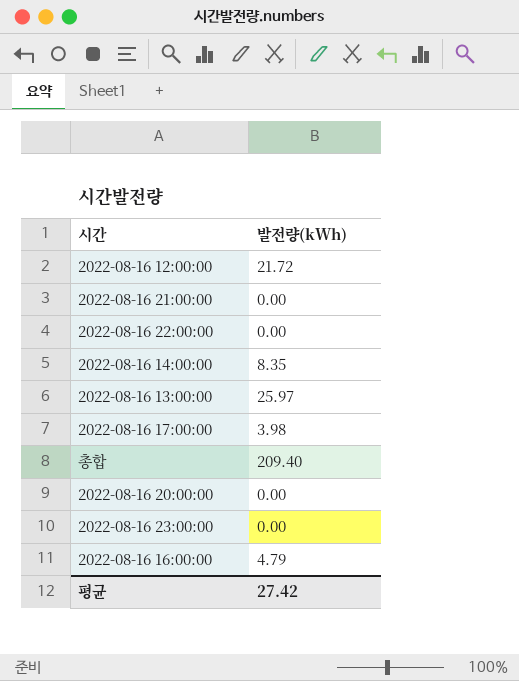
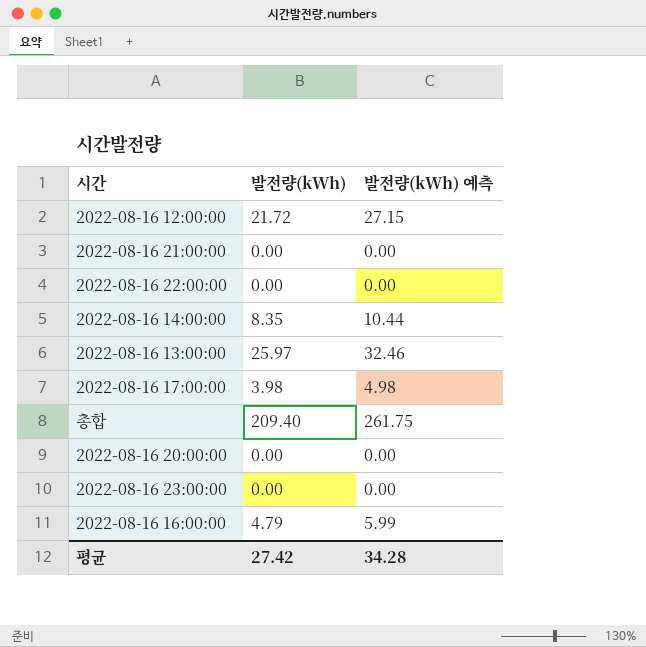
column 발전량(kWh) 예측 | formula: none -> [발전량(kWh)] * 1.25

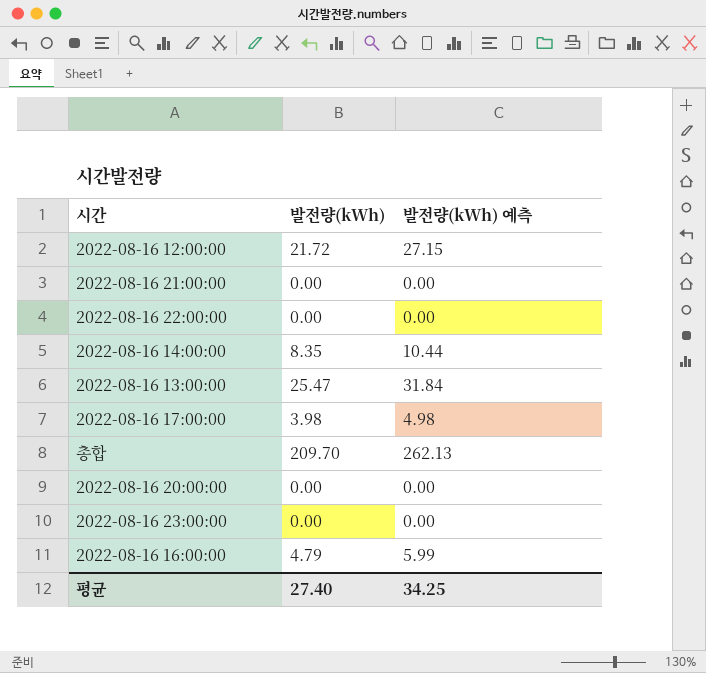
2022-08-16 13:00:00 | 발전량(kWh): 25.97 -> 25.47
2022-08-16 13:00:00 | 발전량(kWh) 예측: 32.46 -> 31.84
총합 | 발전량(kWh): 209.40 -> 209.70
총합 | 발전량(kWh) 예측: 261.75 -> 262.13
평균 | 발전량(kWh): 27.42 -> 27.40
평균 | 발전량(kWh) 예측: 34.28 -> 34.25

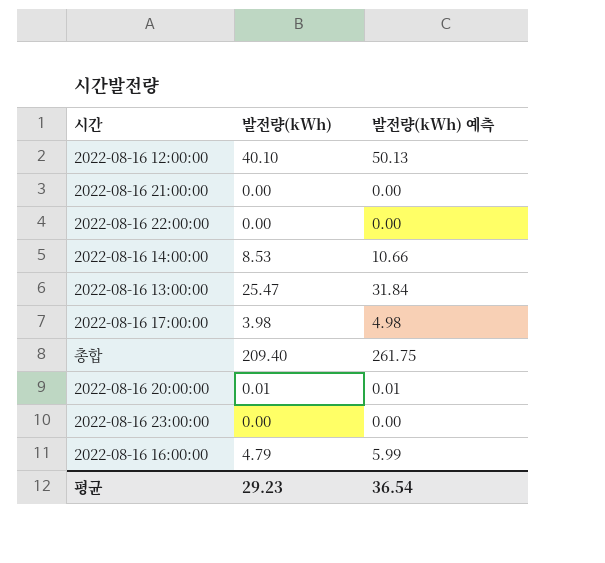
2022-08-16 12:00:00 | 발전량(kWh): 21.72 -> 40.10
2022-08-16 12:00:00 | 발전량(kWh) 예측: 27.15 -> 50.13
2022-08-16 14:00:00 | 발전량(kWh): 8.35 -> 8.53
2022-08-16 14:00:00 | 발전량(kWh) 예측: 10.44 -> 10.66
총합 | 발전량(kWh): 209.70 -> 209.40
총합 | 발전량(kWh) 예측: 262.13 -> 261.75
2022-08-16 20:00:00 | 발전량(kWh): 0.00 -> 0.01
2022-08-16 20:00:00 | 발전량(kWh) 예측: 0.00 -> 0.01
평균 | 발전량(kWh): 27.40 -> 29.23
평균 | 발전량(kWh) 예측: 34.25 -> 36.54

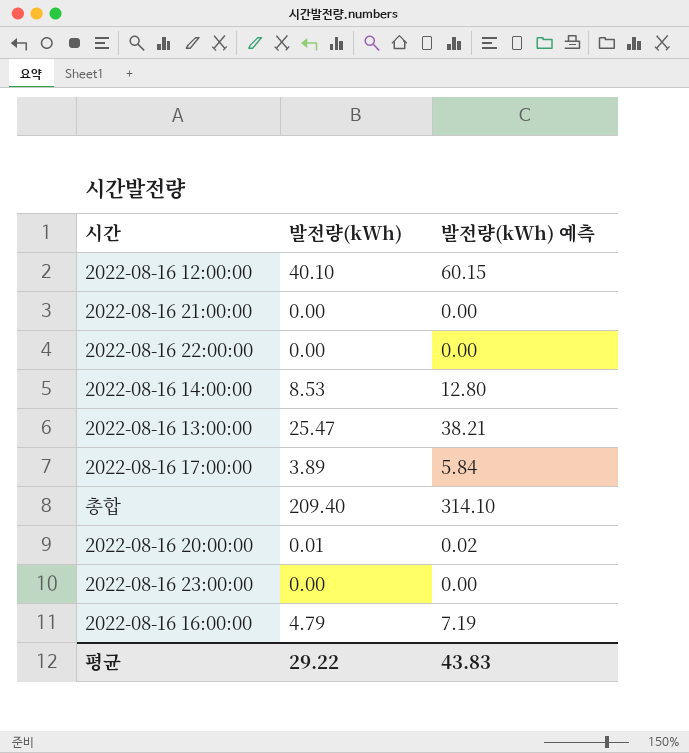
column 발전량(kWh) 예측 | formula: [발전량(kWh)] * 1.25 -> [발전량(kWh)] * 1.5
2022-08-16 17:00:00 | 발전량(kWh): 3.98 -> 3.89
평균 | 발전량(kWh): 29.23 -> 29.22
평균 | 발전량(kWh) 예측: 36.54 -> 43.83

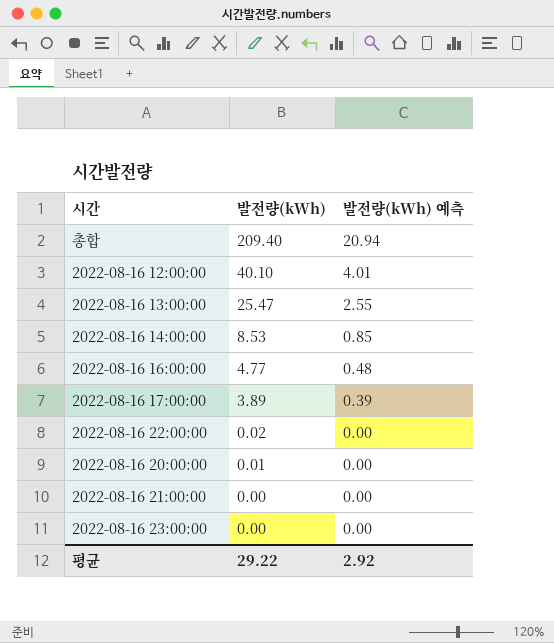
row order: none -> 발전량(kWh) descending
column 발전량(kWh) 예측 | formula: [발전량(kWh)] * 1.5 -> [발전량(kWh)] * 0.1
2022-08-16 16:00:00 | 발전량(kWh): 4.79 -> 4.77
2022-08-16 22:00:00 | 발전량(kWh): 0.00 -> 0.02
평균 | 발전량(kWh) 예측: 43.83 -> 2.92

